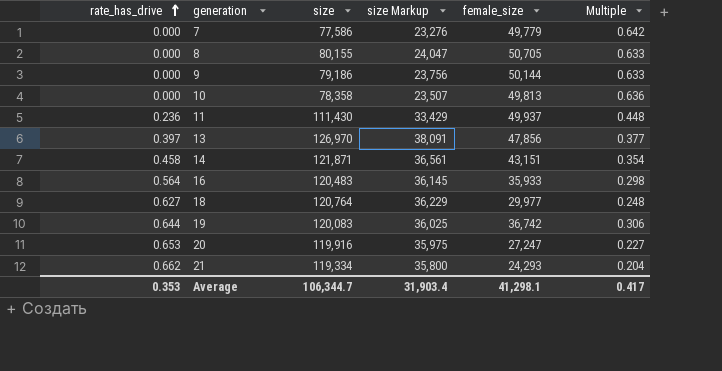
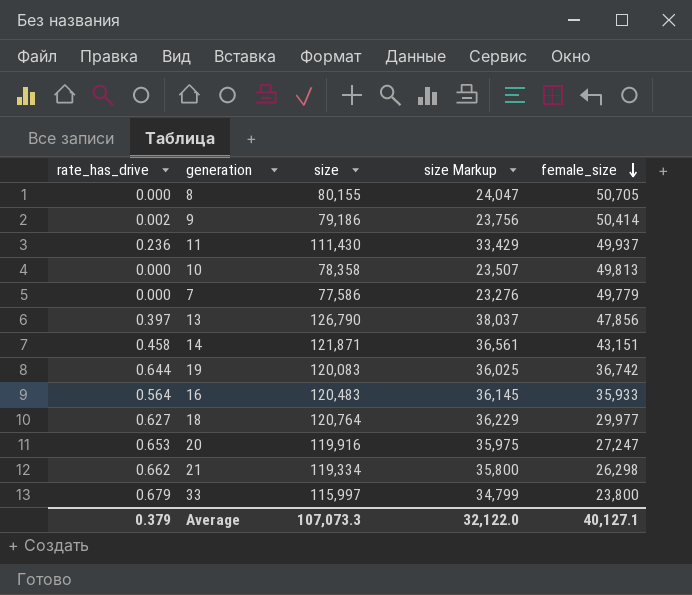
row order: rate_has_drive ascending -> female_size descending
column Multiple | formula: [female_size] / [size] -> none
9 | rate_has_drive: 0.000 -> 0.002
9 | female_size: 50,144 -> 50,414
13 | size: 126,970 -> 126,790
13 | size Markup: 38,091 -> 38,037
21 | female_size: 24,293 -> 26,298
row 33: none -> 0.679 | 115,997 | 34,799 | 23,800
Average | rate_has_drive: 0.353 -> 0.379
Average | size: 106,344.7 -> 107,073.3
Average | size Markup: 31,903.4 -> 32,122.0
Average | female_size: 41,298.1 -> 40,127.1

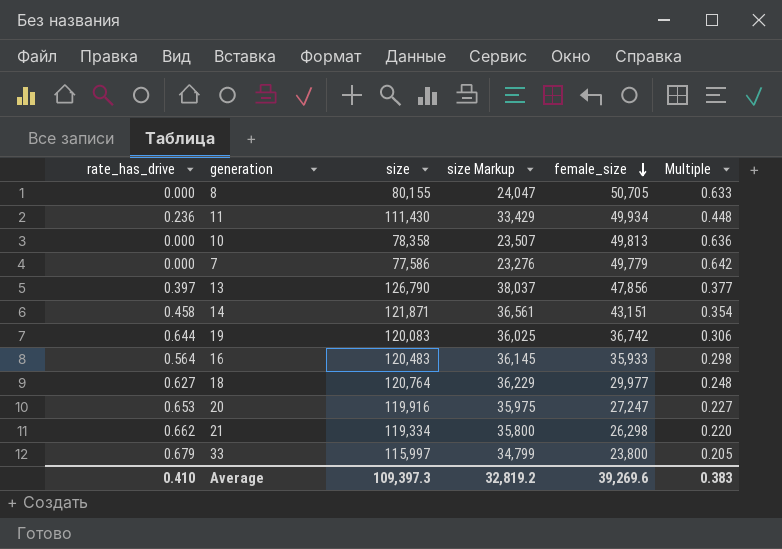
column Multiple | formula: none -> [female_size] / [size]
row 9: 0.002 | 79,186 | 23,756 | 50,414 -> none
11 | female_size: 49,937 -> 49,934
Average | rate_has_drive: 0.379 -> 0.410
Average | size: 107,073.3 -> 109,397.3
Average | size Markup: 32,122.0 -> 32,819.2
Average | female_size: 40,127.1 -> 39,269.6

